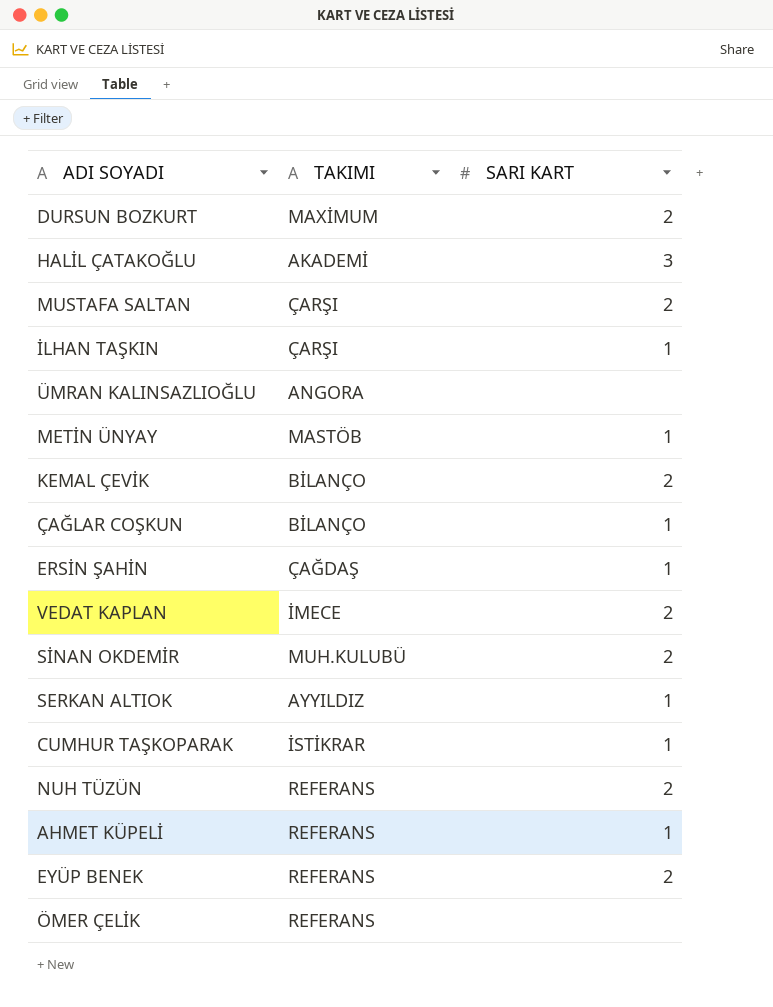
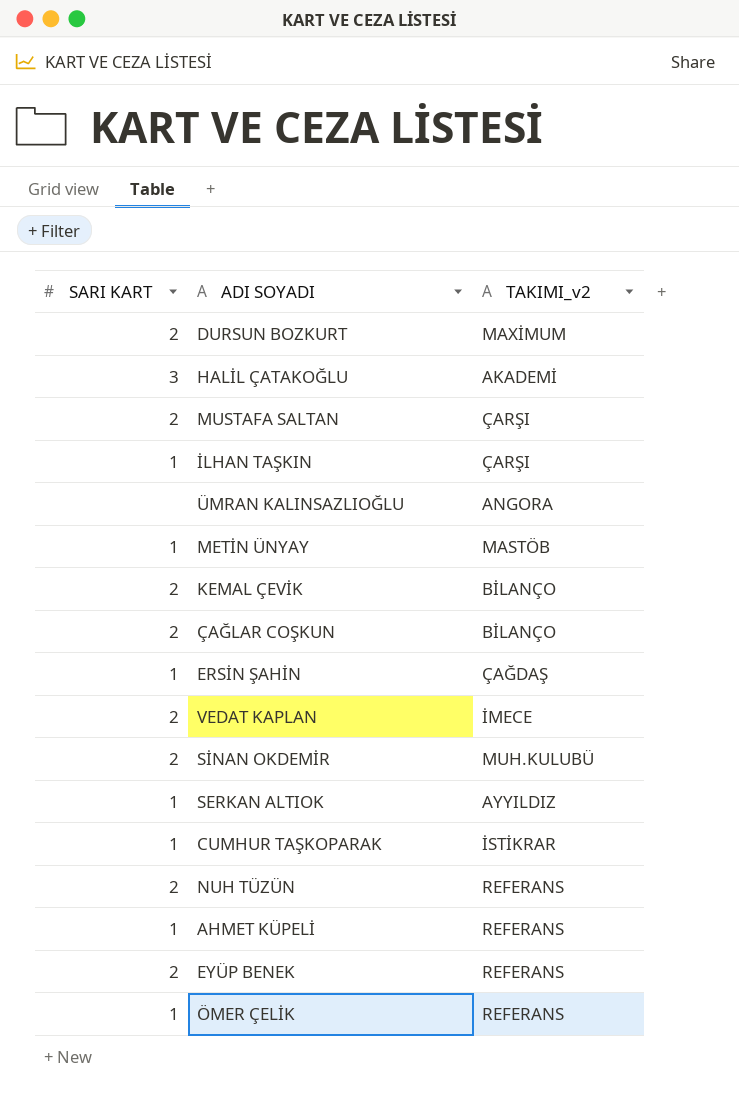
column SARI KART | position: 3 -> 1
column name: TAKIMI -> TAKIMI_v2
ÇAĞLAR COŞKUN | SARI KART: 1 -> 2
ÖMER ÇELİK | SARI KART: none -> 1

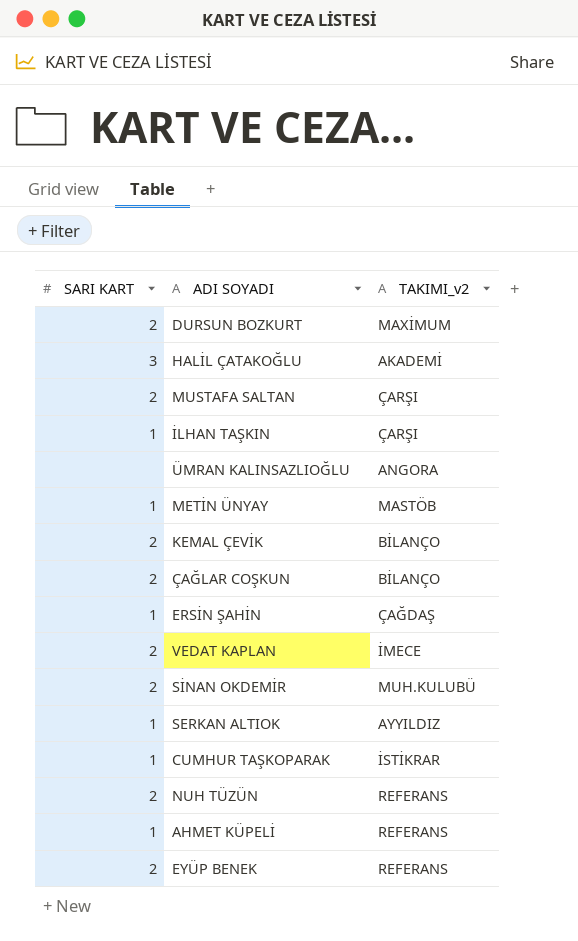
row ÖMER ÇELİK: 1 | REFERANS -> none

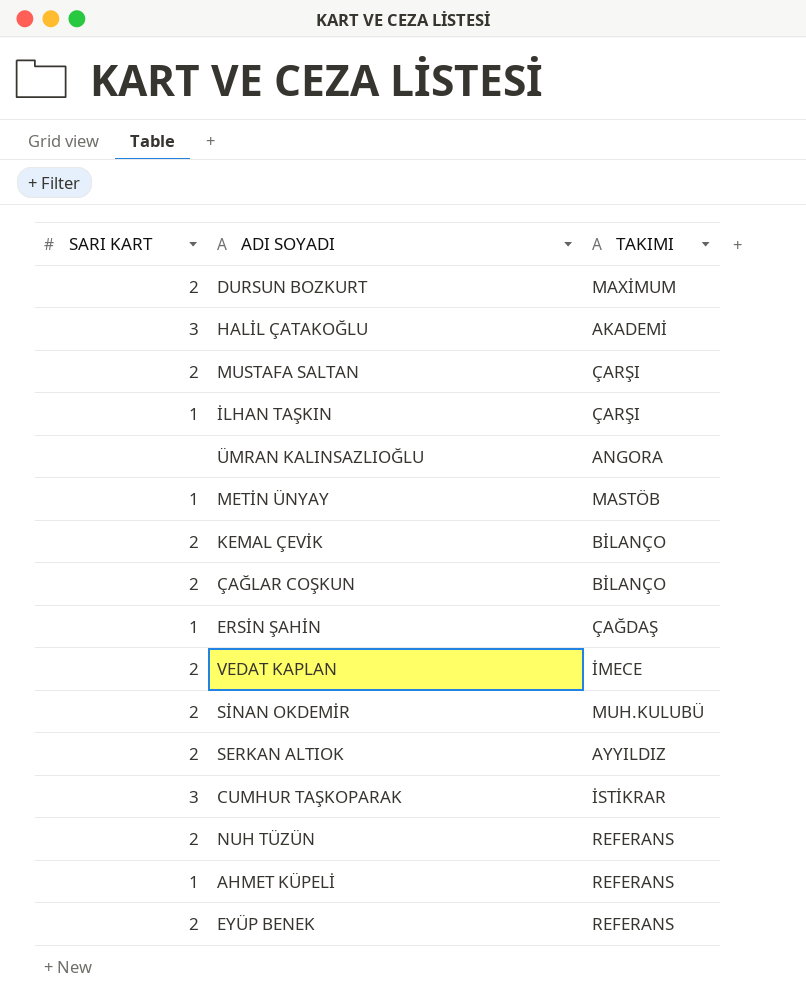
column name: TAKIMI_v2 -> TAKIMI
SERKAN ALTIOK | SARI KART: 1 -> 2
CUMHUR TAŞKOPARAK | SARI KART: 1 -> 3

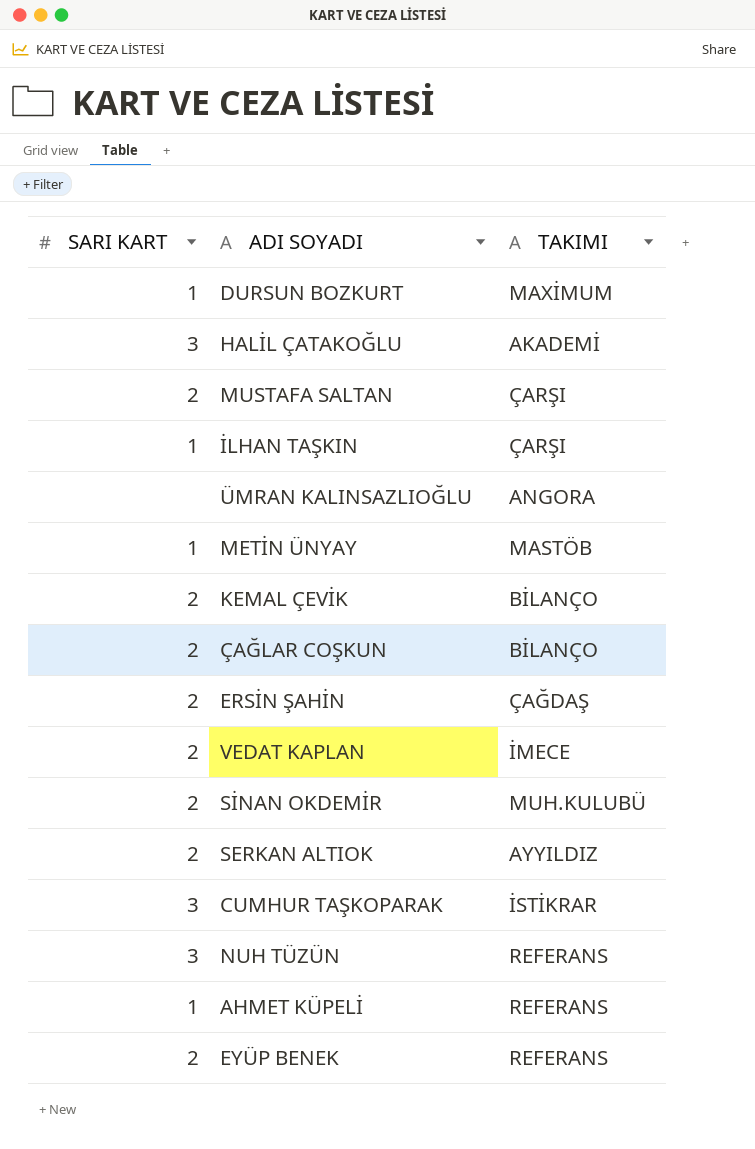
DURSUN BOZKURT | SARI KART: 2 -> 1
ERSİN ŞAHİN | SARI KART: 1 -> 2
NUH TÜZÜN | SARI KART: 2 -> 3

